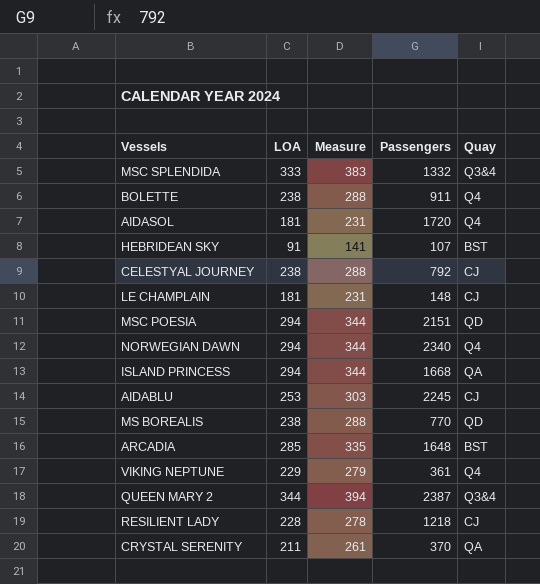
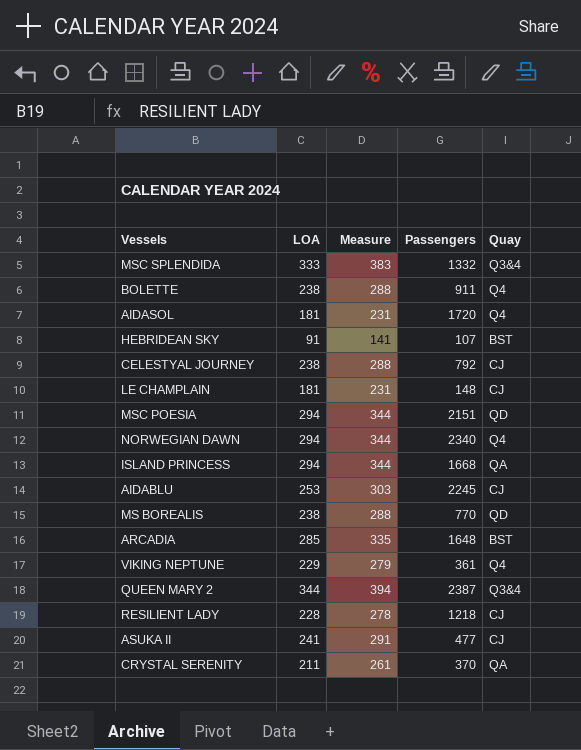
row ASUKA II: none -> 241 | 291 | 477 | CJ

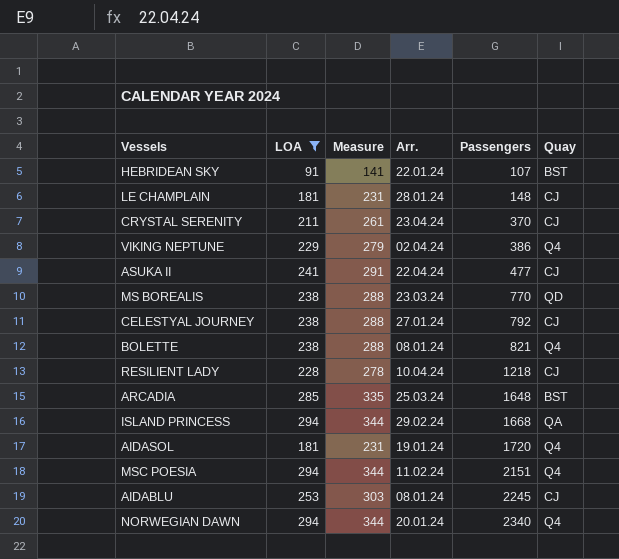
filter: none -> LOA <= 294
row order: none -> Passengers ascending
column Arr. | position: none -> 4
CRYSTAL SERENITY | Quay: QA -> CJ
VIKING NEPTUNE | Passengers: 361 -> 386
BOLETTE | Passengers: 911 -> 821
MSC POESIA | Quay: QD -> Q4

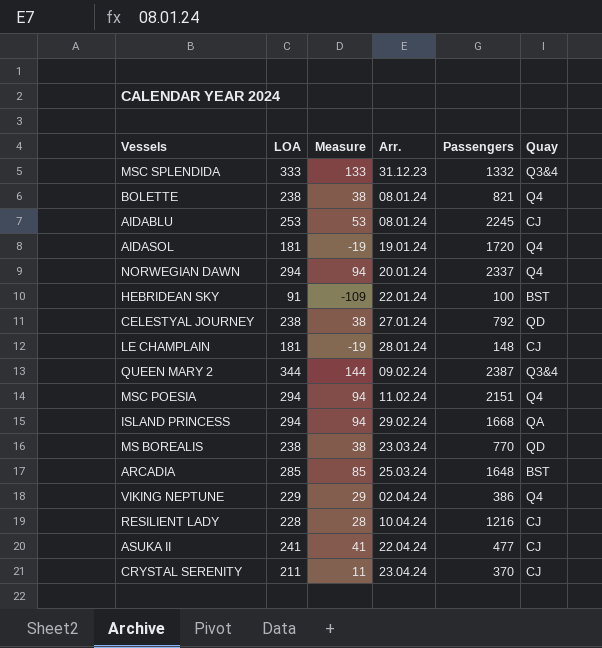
filter: LOA <= 294 -> none
row order: Passengers ascending -> Arr. ascending
column Measure | formula: [LOA] + 50 -> [LOA] - 200
NORWEGIAN DAWN | Passengers: 2340 -> 2337
HEBRIDEAN SKY | Passengers: 107 -> 100
CELESTYAL JOURNEY | Quay: CJ -> QD
RESILIENT LADY | Passengers: 1218 -> 1216

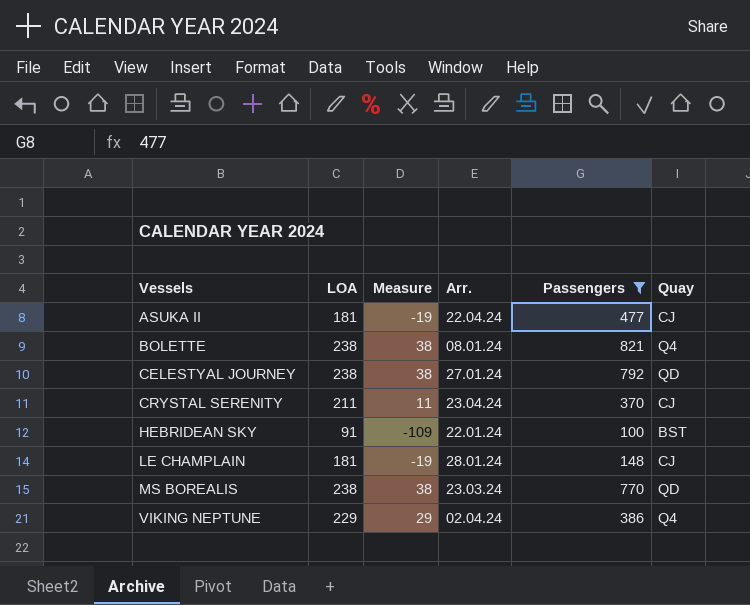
filter: none -> Passengers <= 821
row order: Arr. ascending -> Vessels ascending
ASUKA II | LOA: 241 -> 181
ASUKA II | Measure: 41 -> -19

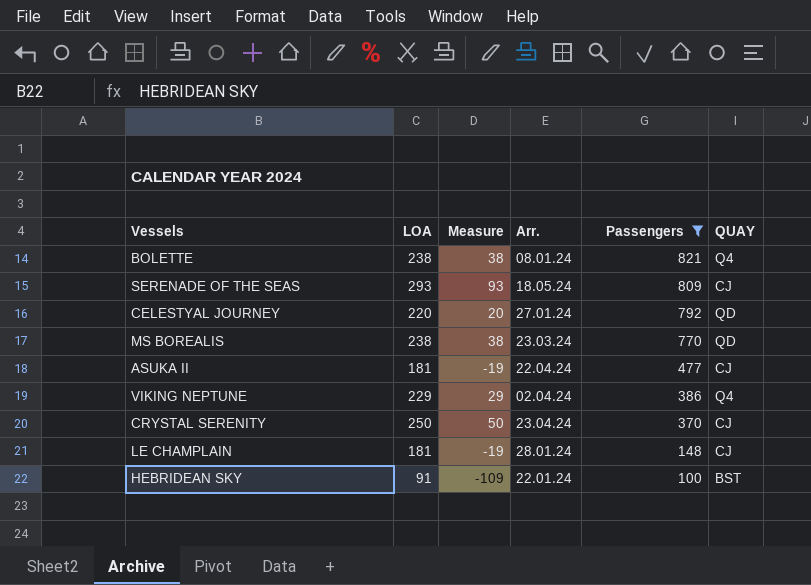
row order: Vessels ascending -> Passengers descending
column name: Quay -> QUAY
row SERENADE OF THE SEAS: none -> 293 | 93 | 18.05.24 | 809 | CJ
CELESTYAL JOURNEY | LOA: 238 -> 220
CELESTYAL JOURNEY | Measure: 38 -> 20
CRYSTAL SERENITY | LOA: 211 -> 250
CRYSTAL SERENITY | Measure: 11 -> 50

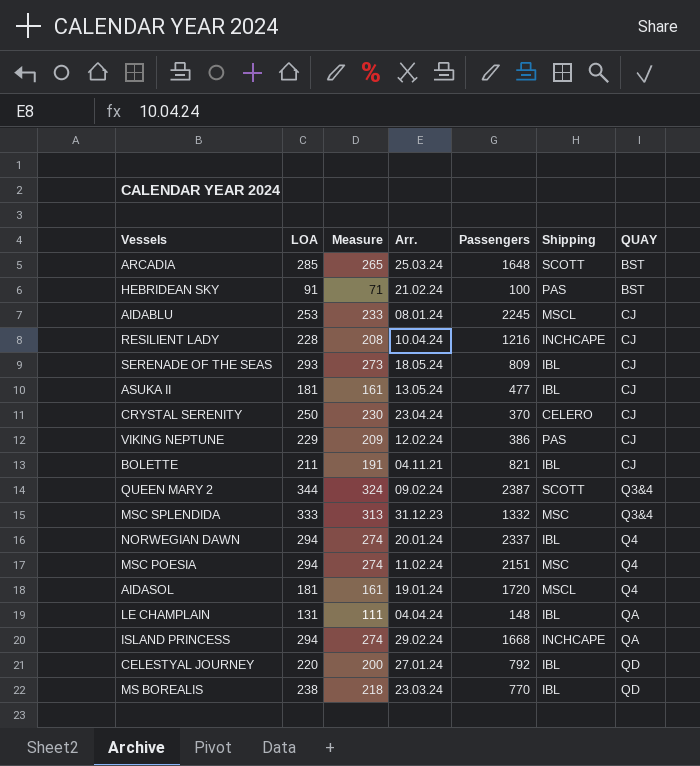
filter: Passengers <= 821 -> none
row order: Passengers descending -> QUAY ascending
column Measure | formula: [LOA] - 200 -> [LOA] - 20
column Shipping | position: none -> 6
HEBRIDEAN SKY | Arr.: 22.01.24 -> 21.02.24
ASUKA II | Arr.: 22.04.24 -> 13.05.24
VIKING NEPTUNE | Arr.: 02.04.24 -> 12.02.24
VIKING NEPTUNE | QUAY: Q4 -> CJ
BOLETTE | LOA: 238 -> 211
BOLETTE | Arr.: 08.01.24 -> 04.11.21
BOLETTE | QUAY: Q4 -> CJ
LE CHAMPLAIN | LOA: 181 -> 131
LE CHAMPLAIN | Arr.: 28.01.24 -> 04.04.24
LE CHAMPLAIN | QUAY: CJ -> QA

